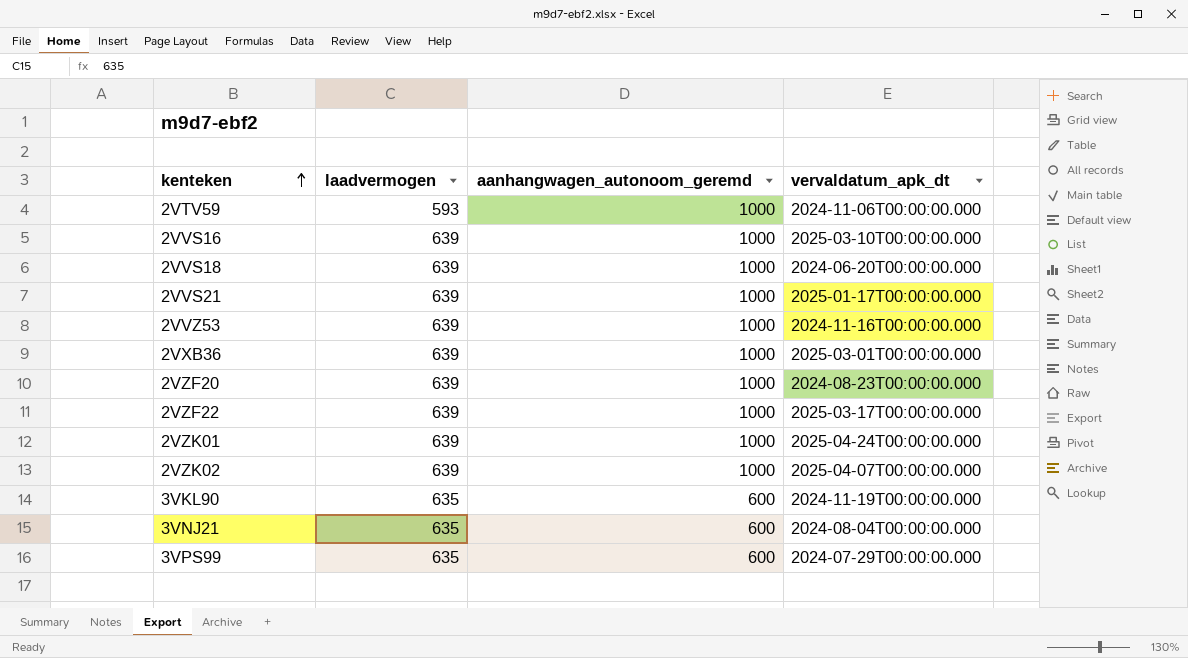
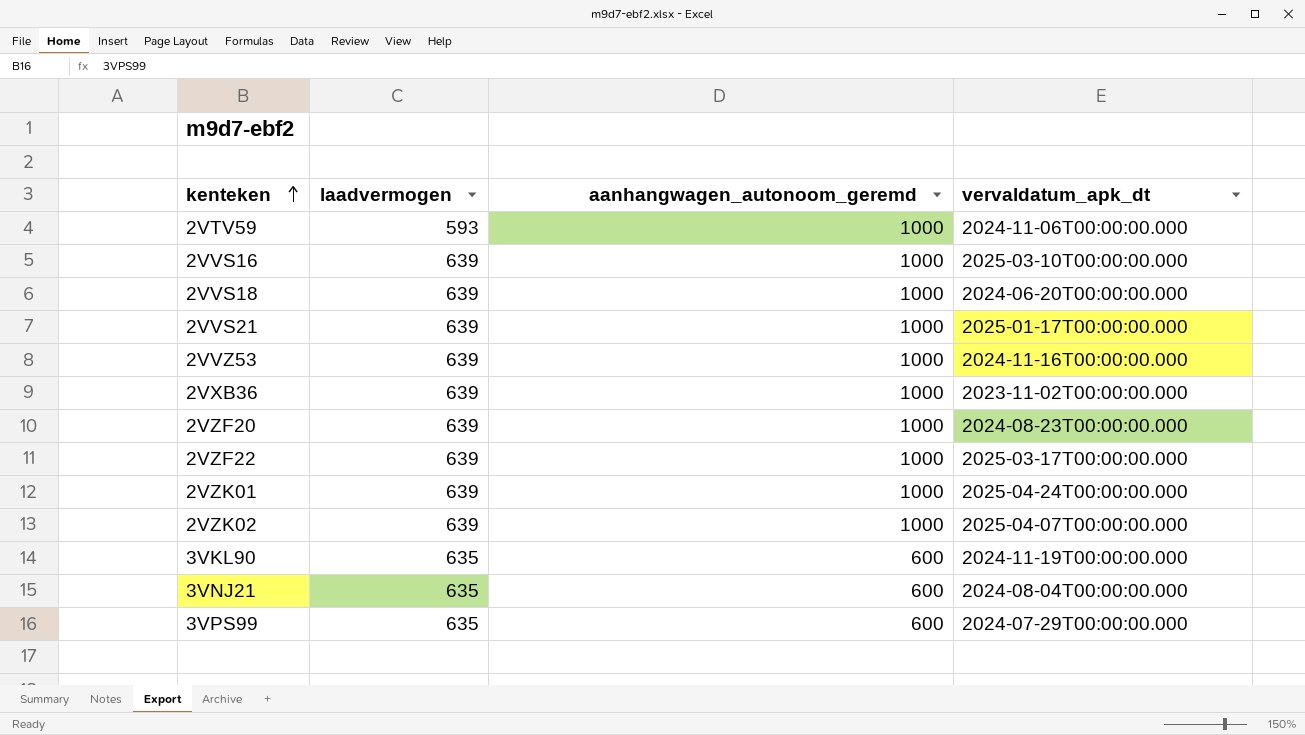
2VXB36 | vervaldatum_apk_dt: 2025-03-01T00:00:00.000 -> 2023-11-02T00:00:00.000

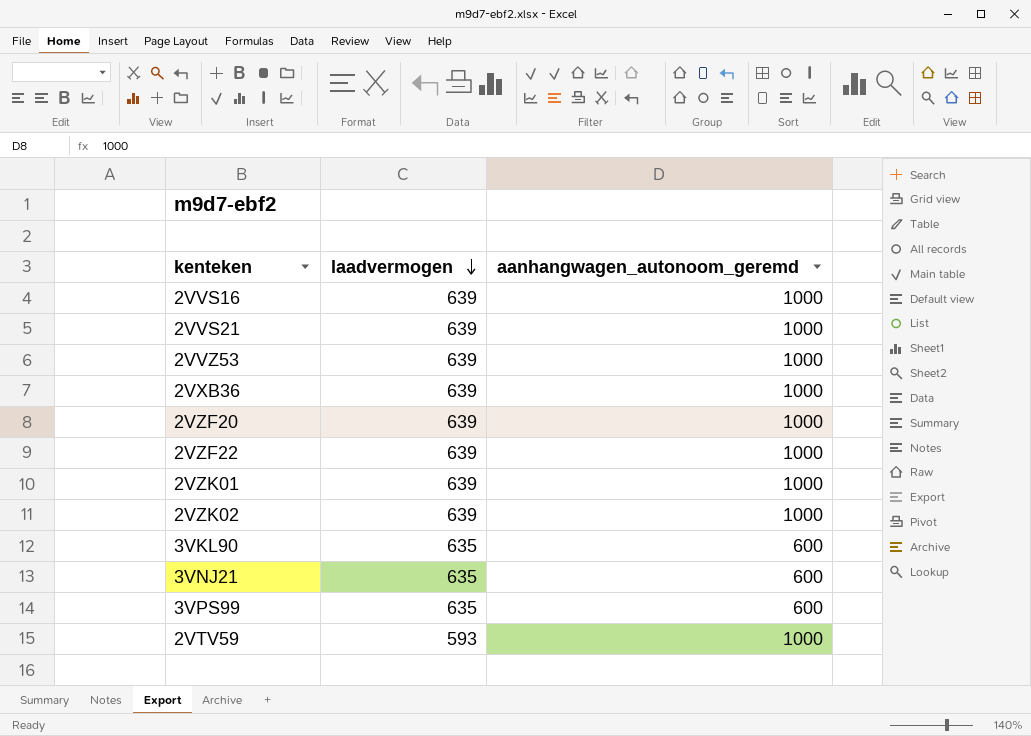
row order: kenteken ascending -> laadvermogen descending
column vervaldatum_apk_dt | position: 4 -> none
row 2VVS18: 639 | 1000 | 2024-06-20T00:00:00.000 -> none

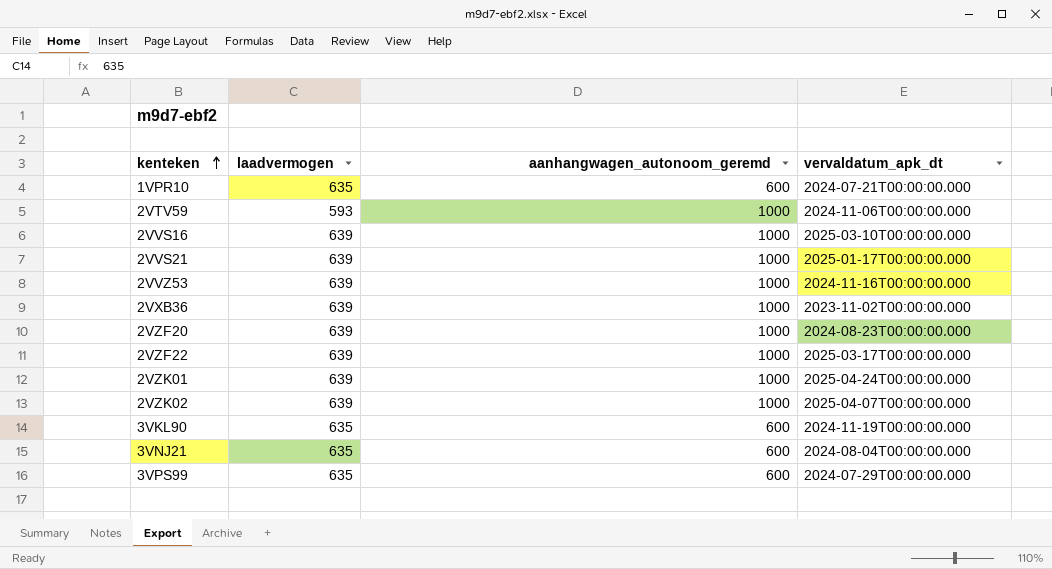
row order: laadvermogen descending -> kenteken ascending
column vervaldatum_apk_dt | position: none -> 4
row 1VPR10: none -> 635 | 600 | 2024-07-21T00:00:00.000

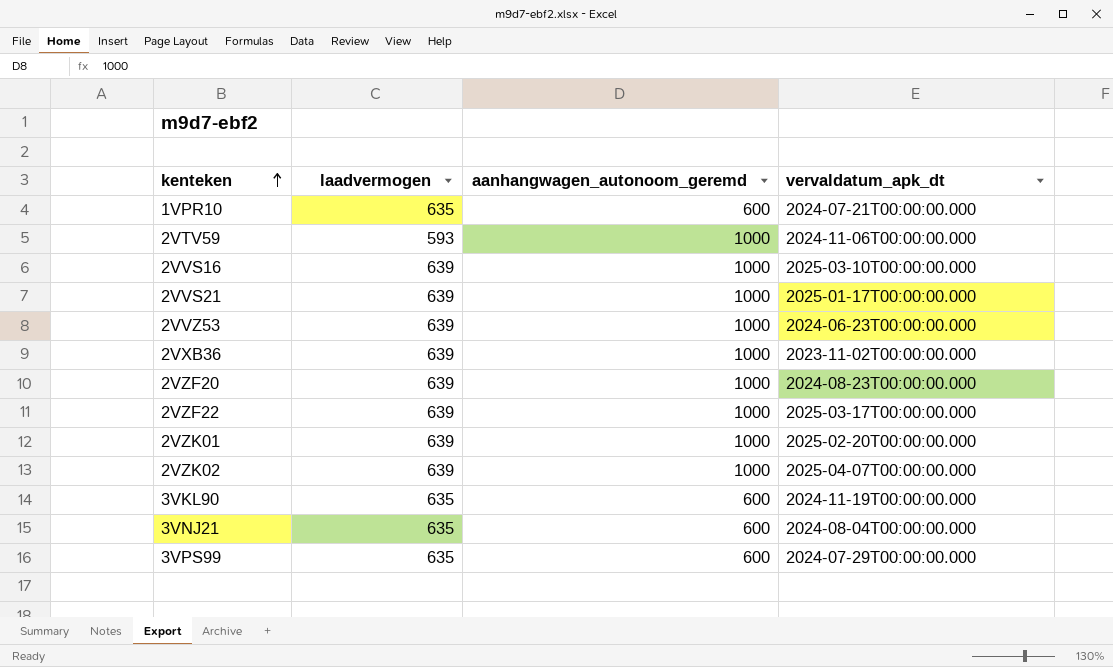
2VVZ53 | vervaldatum_apk_dt: 2024-11-16T00:00:00.000 -> 2024-06-23T00:00:00.000
2VZK01 | vervaldatum_apk_dt: 2025-04-24T00:00:00.000 -> 2025-02-20T00:00:00.000

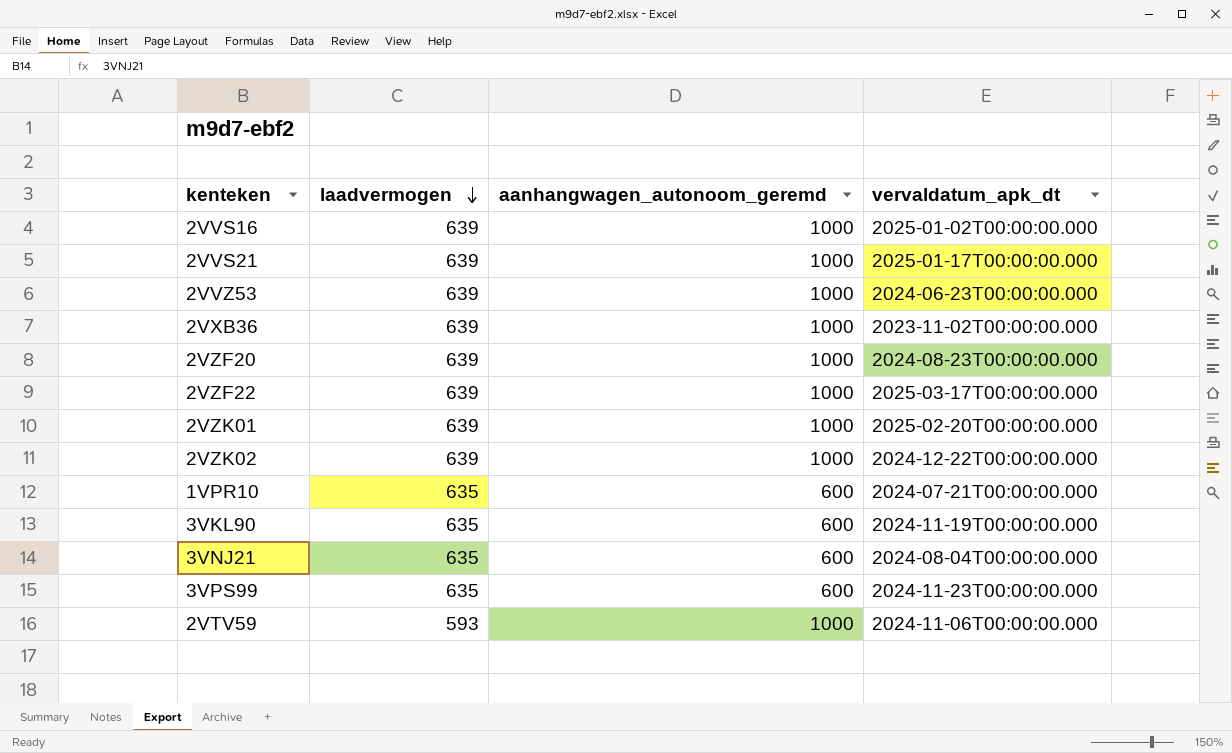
row order: kenteken ascending -> laadvermogen descending
2VVS16 | vervaldatum_apk_dt: 2025-03-10T00:00:00.000 -> 2025-01-02T00:00:00.000
2VZK02 | vervaldatum_apk_dt: 2025-04-07T00:00:00.000 -> 2024-12-22T00:00:00.000
3VPS99 | vervaldatum_apk_dt: 2024-07-29T00:00:00.000 -> 2024-11-23T00:00:00.000

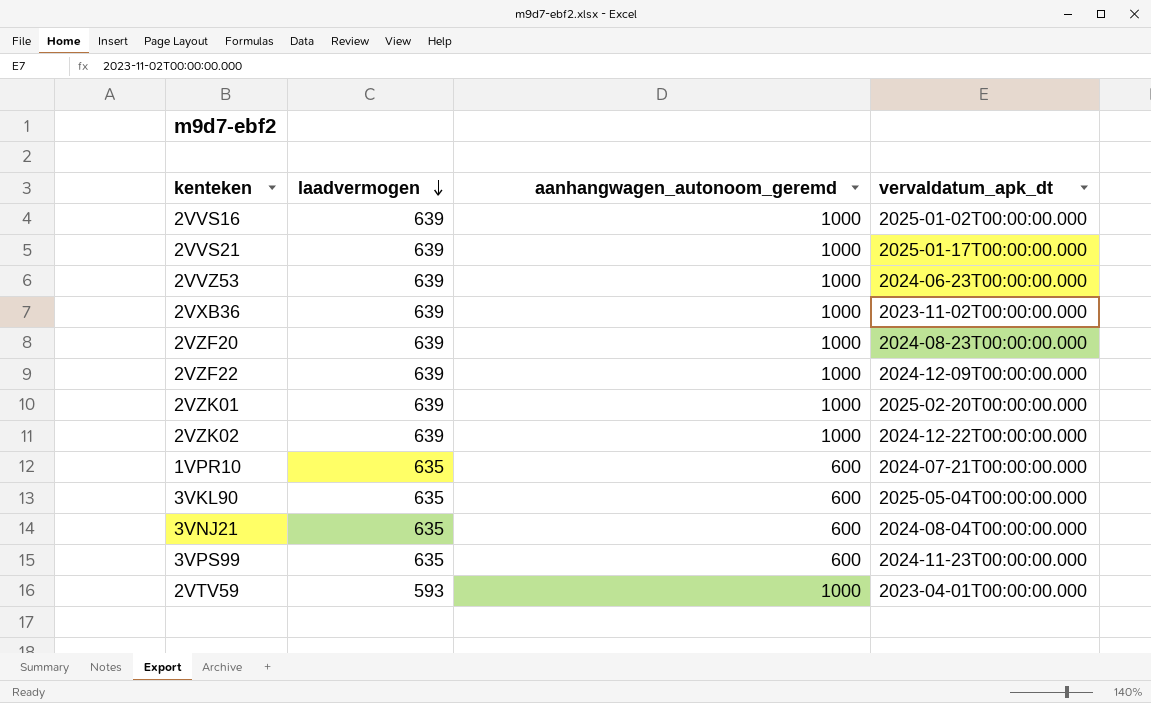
2VZF22 | vervaldatum_apk_dt: 2025-03-17T00:00:00.000 -> 2024-12-09T00:00:00.000
3VKL90 | vervaldatum_apk_dt: 2024-11-19T00:00:00.000 -> 2025-05-04T00:00:00.000
2VTV59 | vervaldatum_apk_dt: 2024-11-06T00:00:00.000 -> 2023-04-01T00:00:00.000

